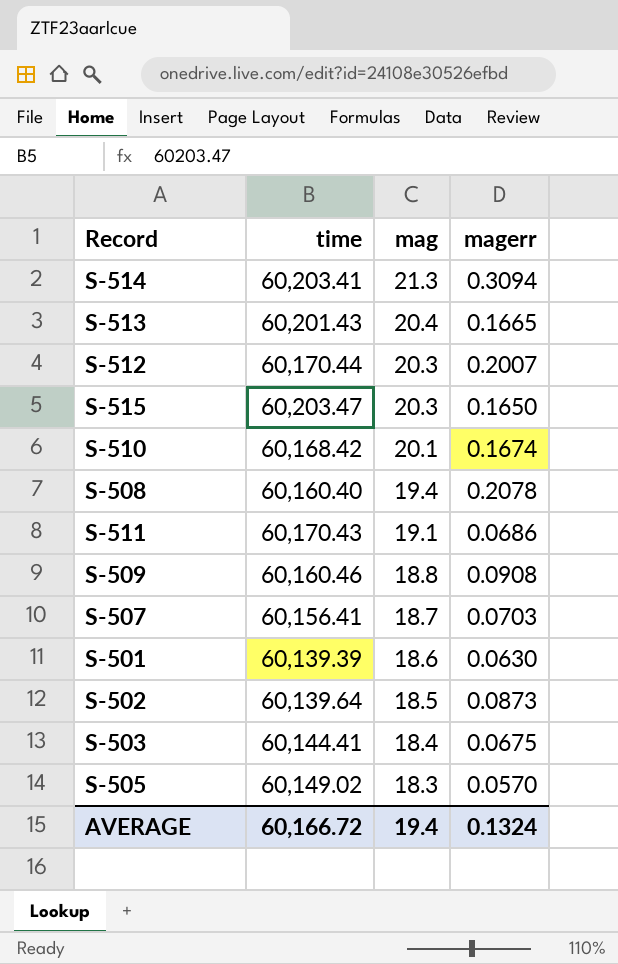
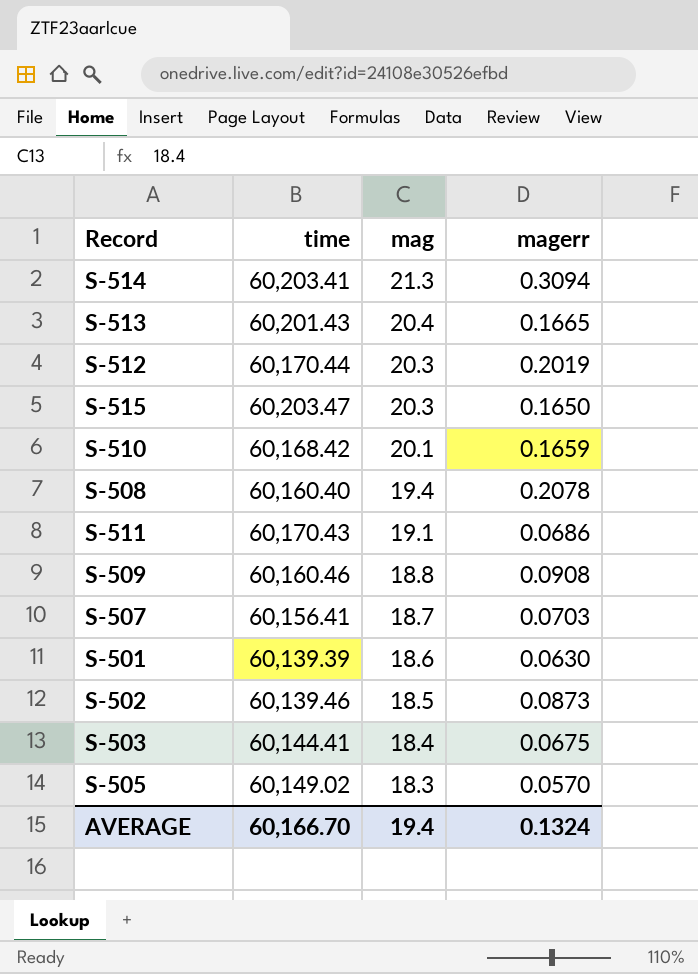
S-512 | magerr: 0.2007 -> 0.2019
S-510 | magerr: 0.1674 -> 0.1659
S-502 | time: 60,139.64 -> 60,139.46
AVERAGE | time: 60,166.72 -> 60,166.70

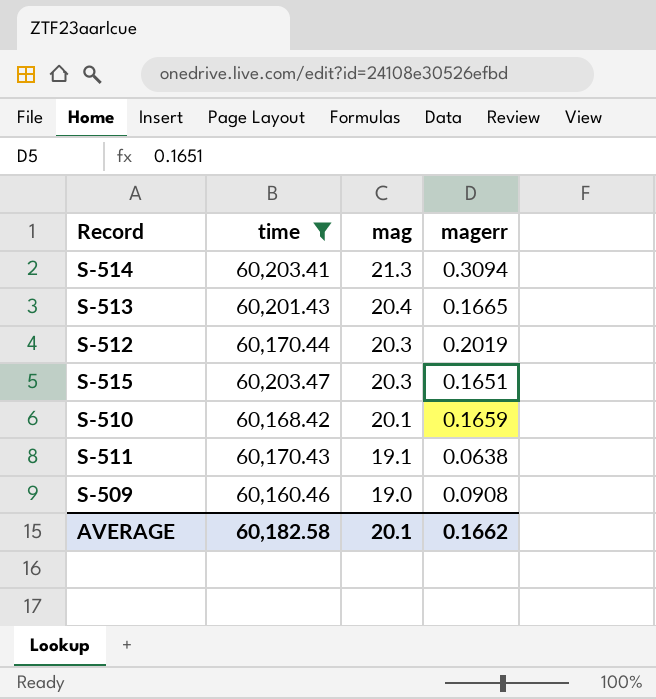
filter: none -> time >= 60,160.46
S-515 | magerr: 0.1650 -> 0.1651
S-511 | magerr: 0.0686 -> 0.0638
S-509 | mag: 18.8 -> 19.0
AVERAGE | time: 60,166.70 -> 60,182.58
AVERAGE | mag: 19.4 -> 20.1
AVERAGE | magerr: 0.1324 -> 0.1662

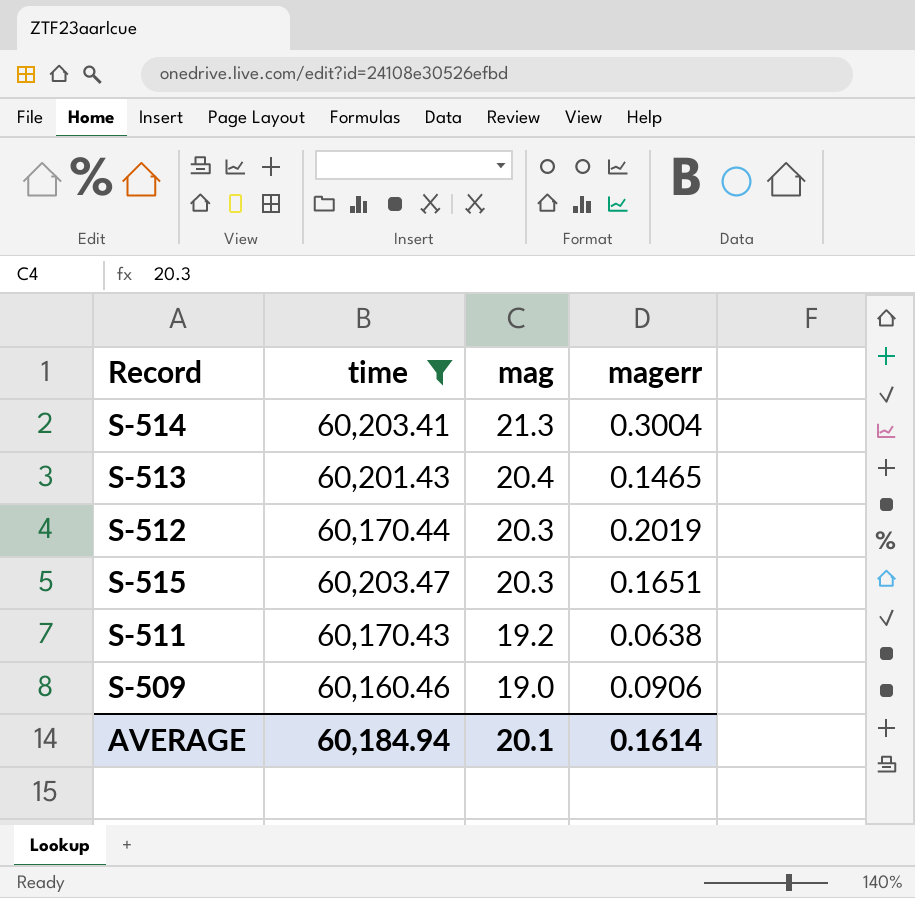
row S-510: 60,168.42 | 20.1 | 0.1659 -> none
S-514 | magerr: 0.3094 -> 0.3004
S-513 | magerr: 0.1665 -> 0.1465
S-511 | mag: 19.1 -> 19.2
S-509 | magerr: 0.0908 -> 0.0906
AVERAGE | time: 60,182.58 -> 60,184.94
AVERAGE | magerr: 0.1662 -> 0.1614

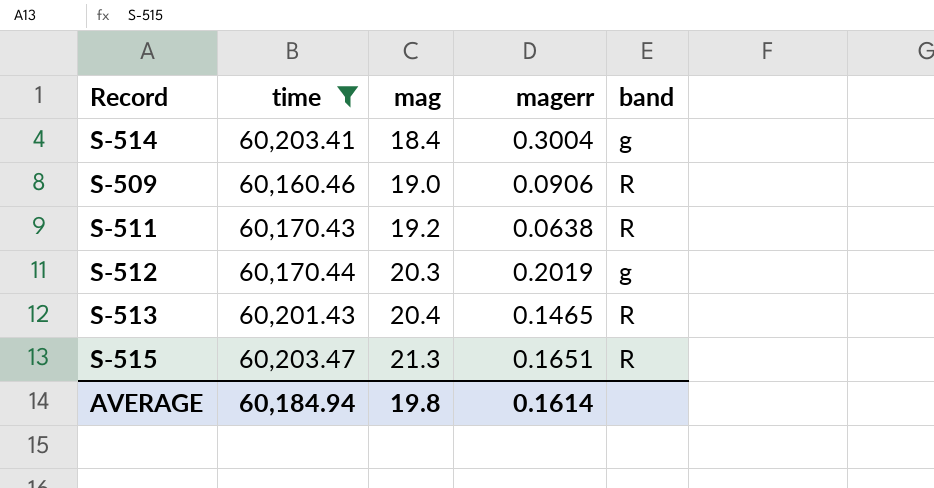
row order: mag descending -> mag ascending
column band | position: none -> 5
S-514 | mag: 21.3 -> 18.4
S-515 | mag: 20.3 -> 21.3
AVERAGE | mag: 20.1 -> 19.8

